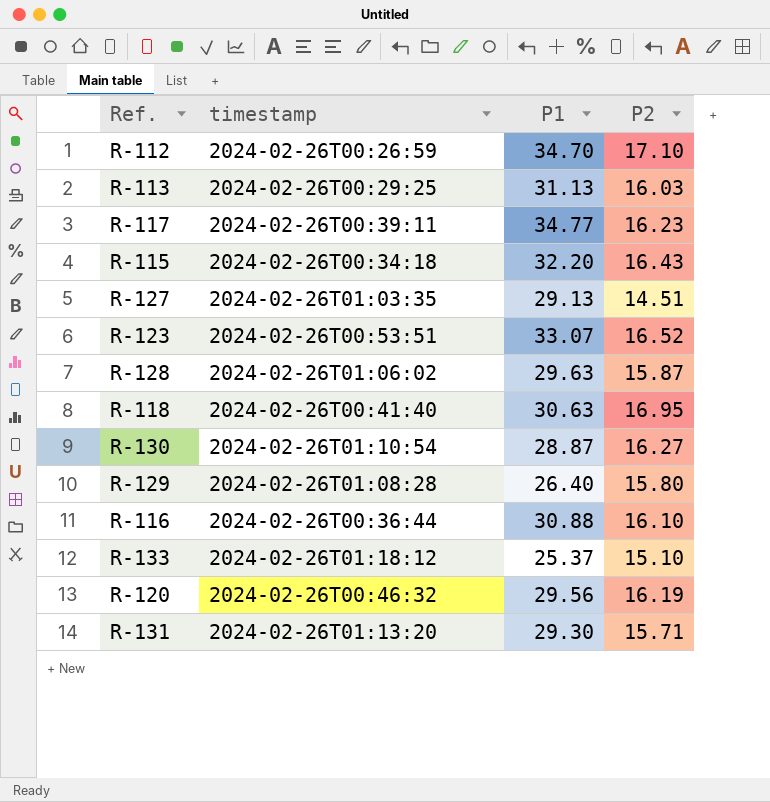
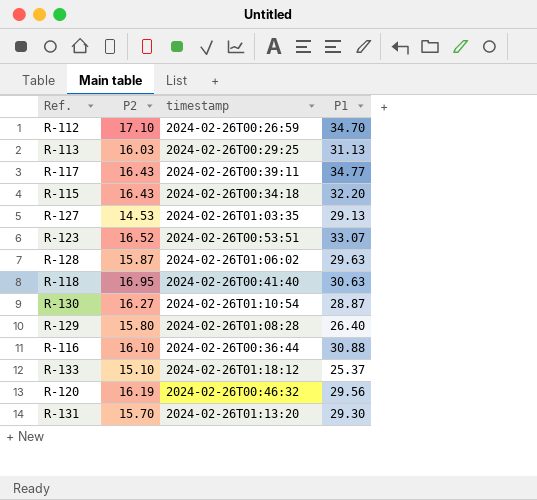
column P2 | position: 4 -> 2
R-117 | P2: 16.23 -> 16.43
R-127 | P2: 14.51 -> 14.53
R-131 | P2: 15.71 -> 15.70

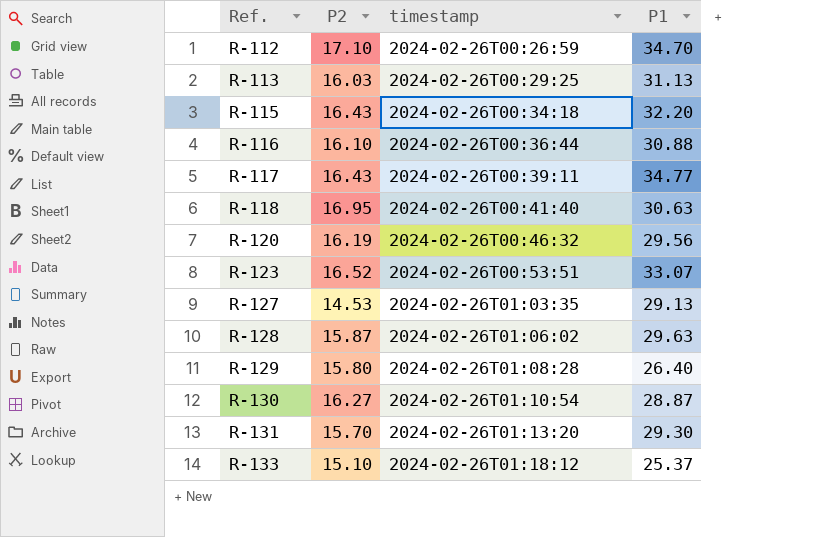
row order: none -> Ref. ascending

